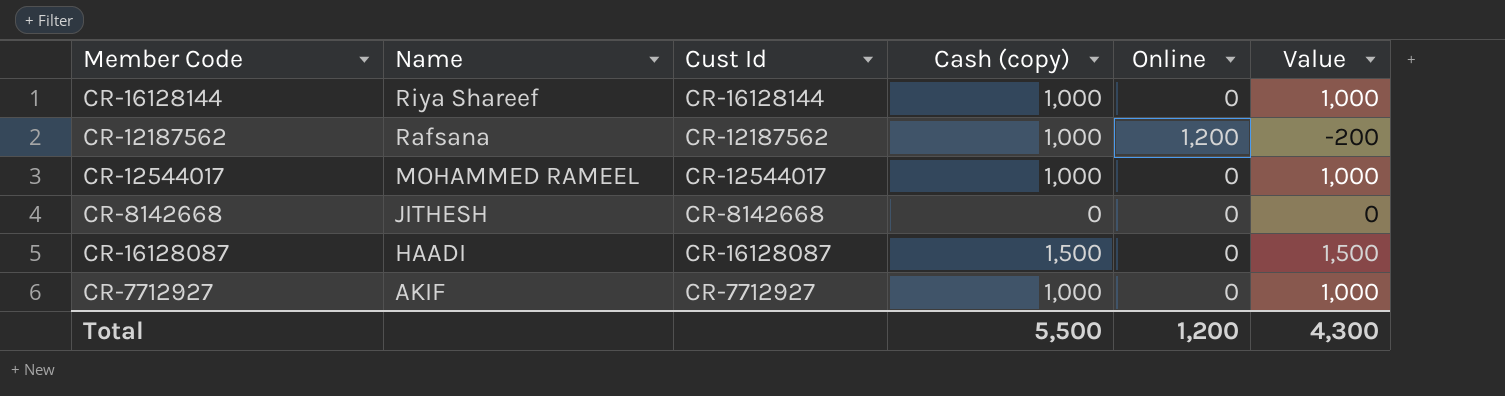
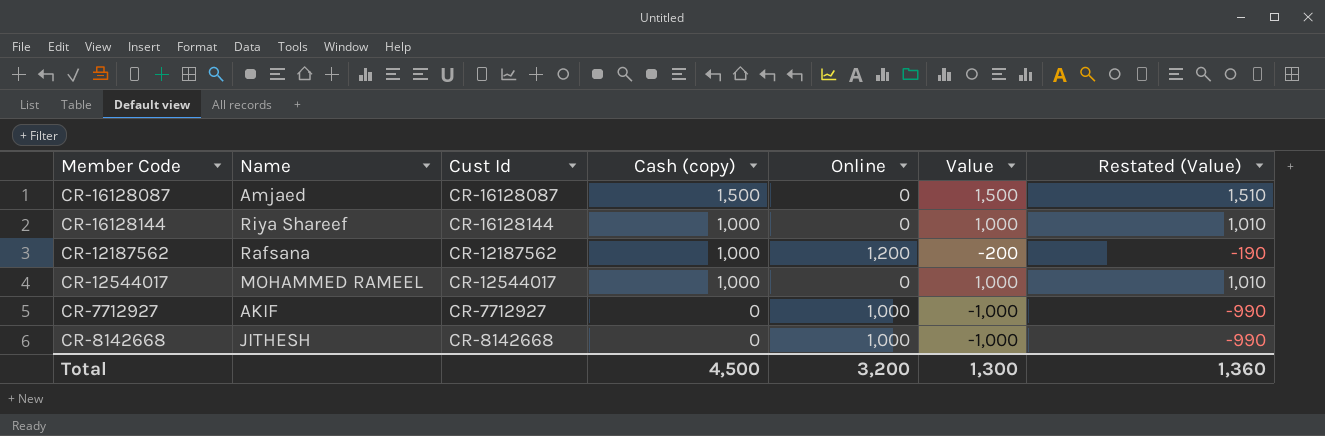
row order: Name descending -> Cash (copy) descending
column Restated (Value) | formula: none -> [Value] + 10
CR-16128087 | Name: HAADI -> Amjaed
CR-7712927 | Cash (copy): 1,000 -> 0
CR-7712927 | Online: 0 -> 1,000
CR-7712927 | Value: 1,000 -> -1,000
CR-8142668 | Online: 0 -> 1,000
CR-8142668 | Value: 0 -> -1,000
Total | Cash (copy): 5,500 -> 4,500
Total | Online: 1,200 -> 3,200
Total | Value: 4,300 -> 1,300

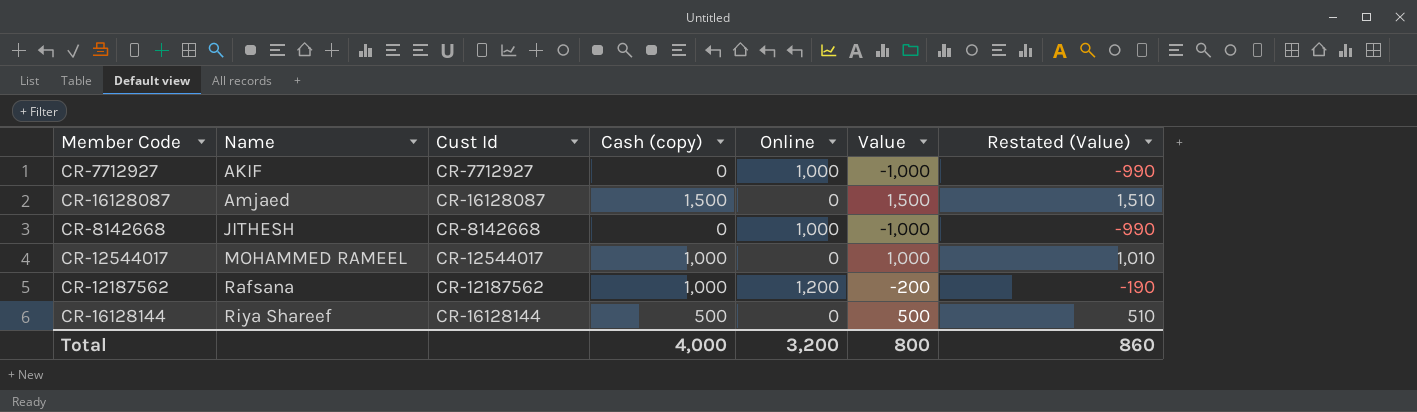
row order: Cash (copy) descending -> Name ascending
CR-16128144 | Cash (copy): 1,000 -> 500
CR-16128144 | Value: 1,000 -> 500
CR-16128144 | Restated (Value): 1,010 -> 510
Total | Cash (copy): 4,500 -> 4,000
Total | Value: 1,300 -> 800
Total | Restated (Value): 1,360 -> 860

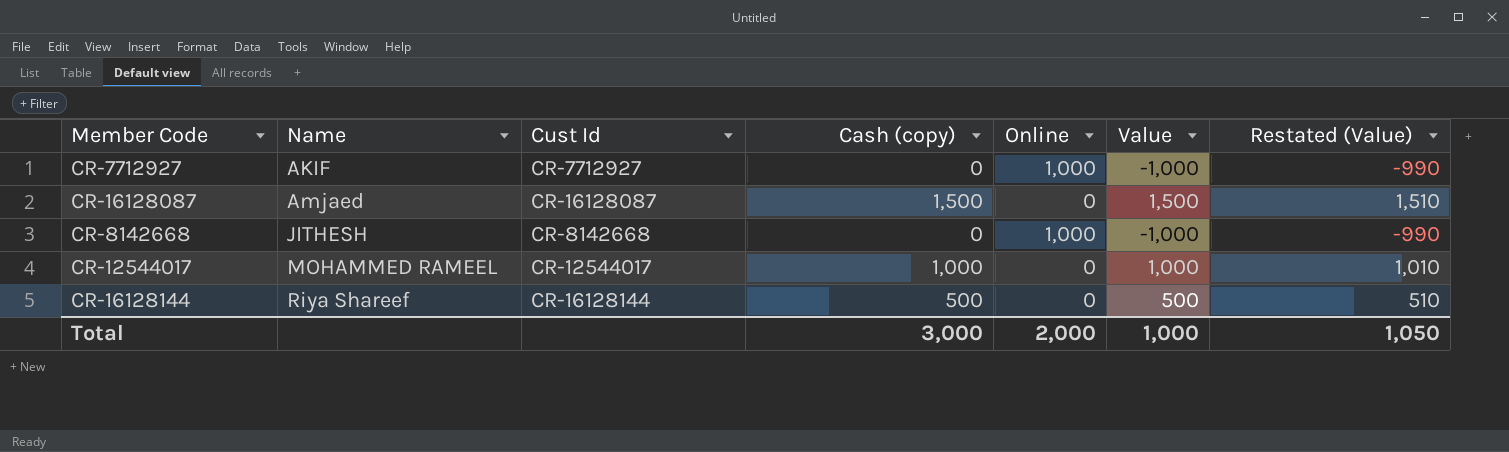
row CR-12187562: Rafsana | CR-12187562 | 1,000 | 1,200 | -200 | -190 -> none
Total | Cash (copy): 4,000 -> 3,000
Total | Online: 3,200 -> 2,000
Total | Value: 800 -> 1,000
Total | Restated (Value): 860 -> 1,050

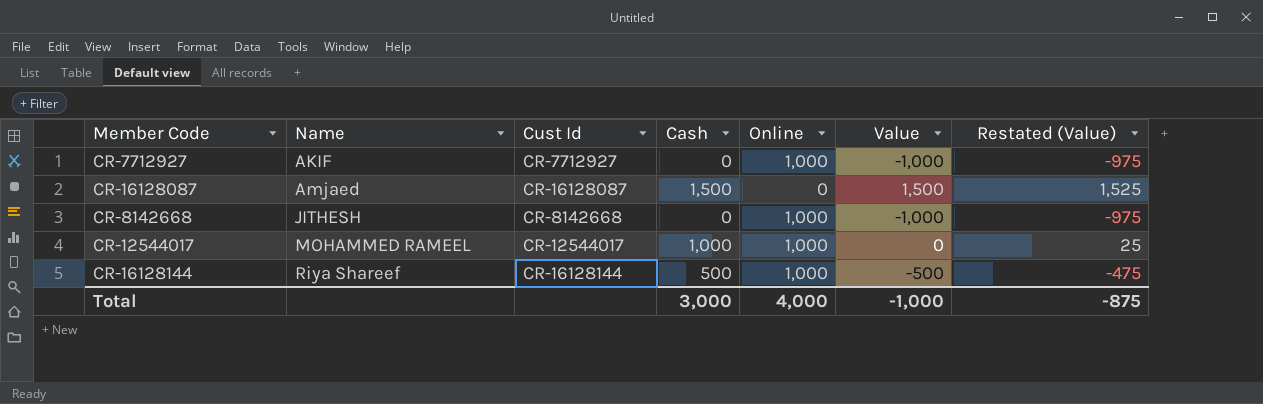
column name: Cash (copy) -> Cash
column Restated (Value) | formula: [Value] + 10 -> [Value] + 25
CR-12544017 | Online: 0 -> 1,000
CR-12544017 | Value: 1,000 -> 0
CR-16128144 | Online: 0 -> 1,000
CR-16128144 | Value: 500 -> -500
Total | Online: 2,000 -> 4,000
Total | Value: 1,000 -> -1,000
Total | Restated (Value): 1,050 -> -875

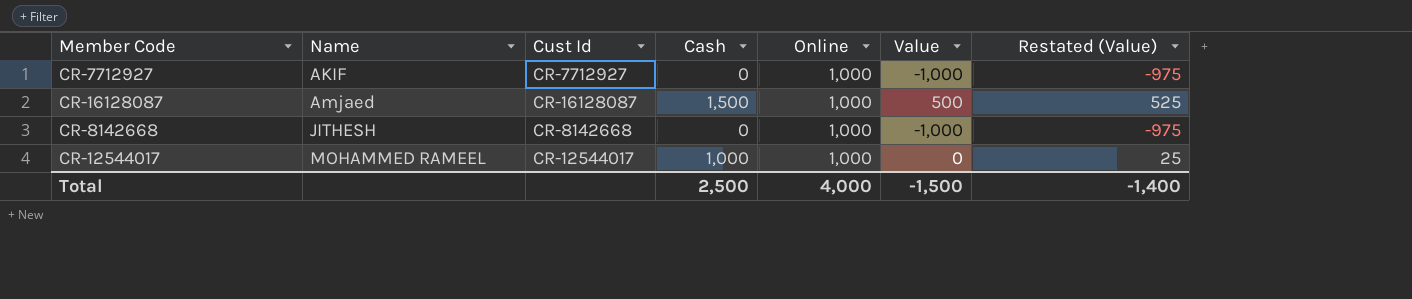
row CR-16128144: Riya Shareef | CR-16128144 | 500 | 1,000 | -500 | -475 -> none
CR-16128087 | Online: 0 -> 1,000
CR-16128087 | Value: 1,500 -> 500
CR-16128087 | Restated (Value): 1,525 -> 525
Total | Cash: 3,000 -> 2,500
Total | Value: -1,000 -> -1,500
Total | Restated (Value): -875 -> -1,400

